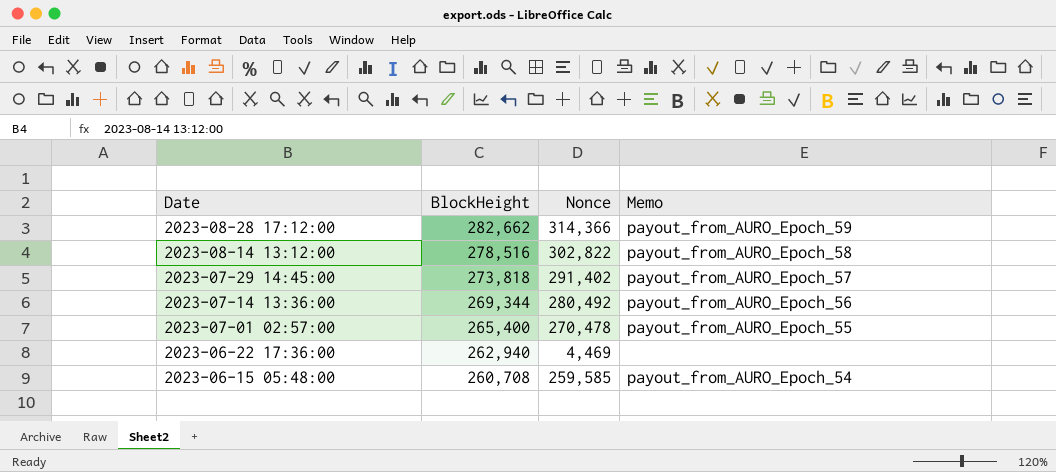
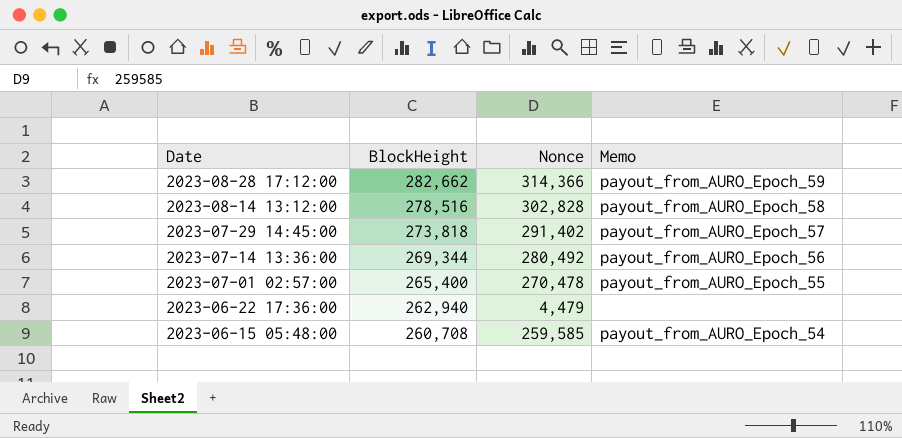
2023-08-14 13:12:00 | Nonce: 302,822 -> 302,828
2023-06-22 17:36:00 | Nonce: 4,469 -> 4,479

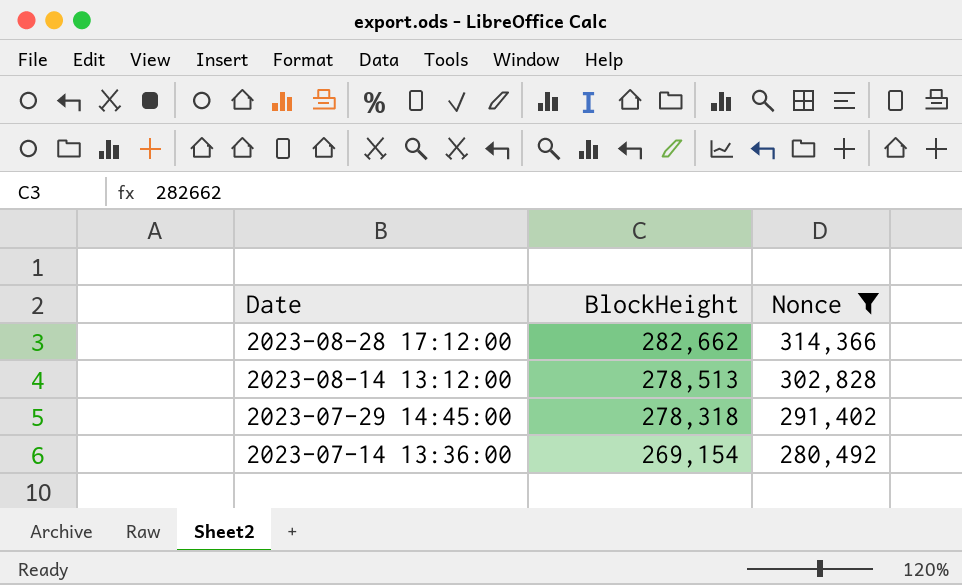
filter: none -> Nonce >= 280,492
column Memo | position: 4 -> none
2023-08-14 13:12:00 | BlockHeight: 278,516 -> 278,513
2023-07-29 14:45:00 | BlockHeight: 273,818 -> 278,318
2023-07-14 13:36:00 | BlockHeight: 269,344 -> 269,154

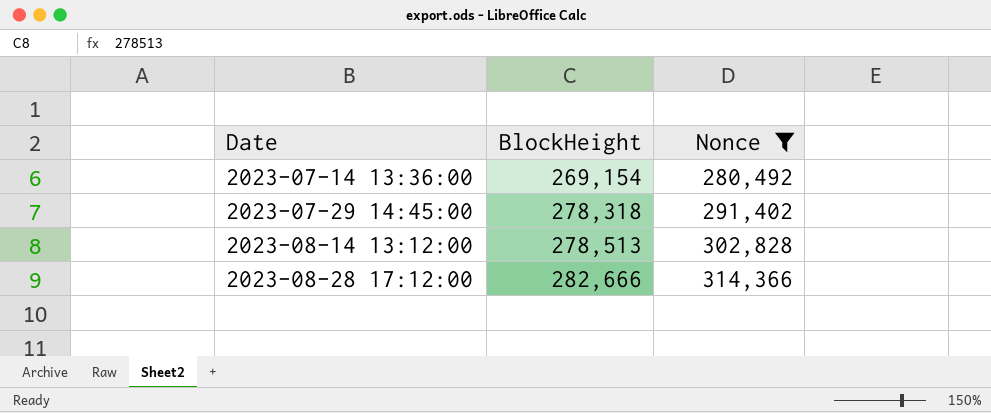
row order: Date descending -> Date ascending
2023-08-28 17:12:00 | BlockHeight: 282,662 -> 282,666

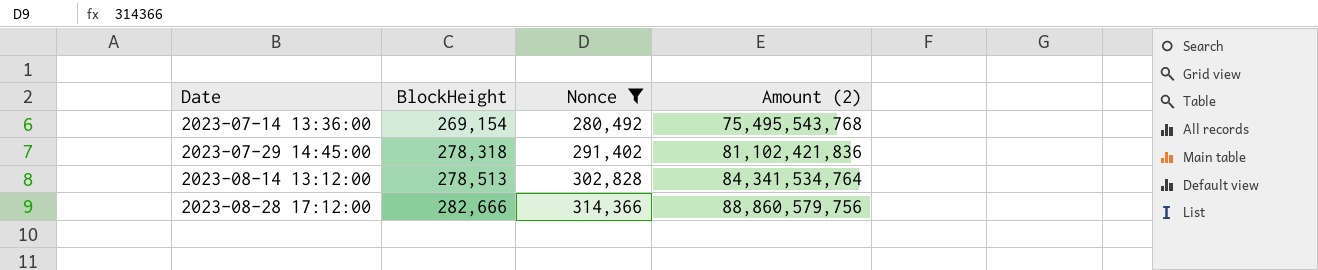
column Amount (2) | formula: none -> [BlockHeight] * [Nonce]

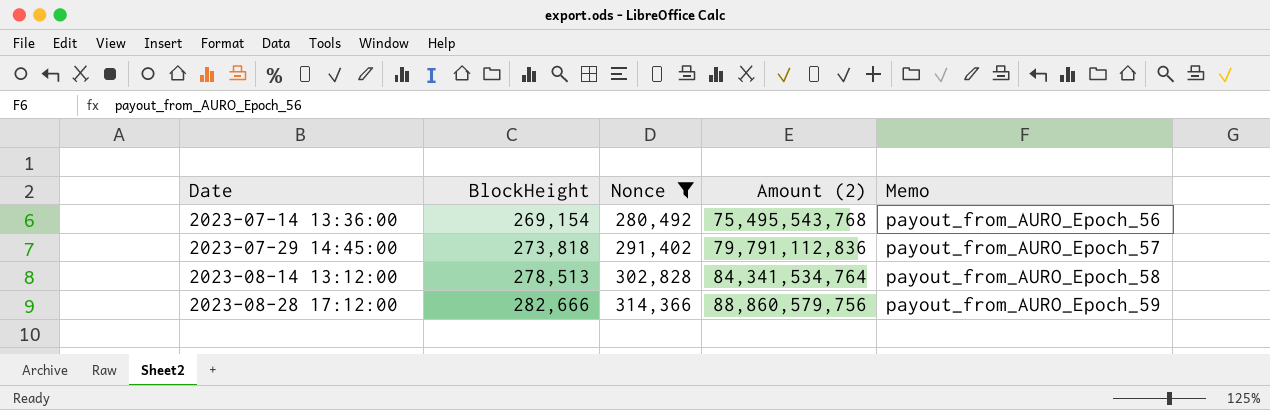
column Memo | position: none -> 5
2023-07-29 14:45:00 | BlockHeight: 278,318 -> 273,818
2023-07-29 14:45:00 | Amount (2): 81,102,421,836 -> 79,791,112,836

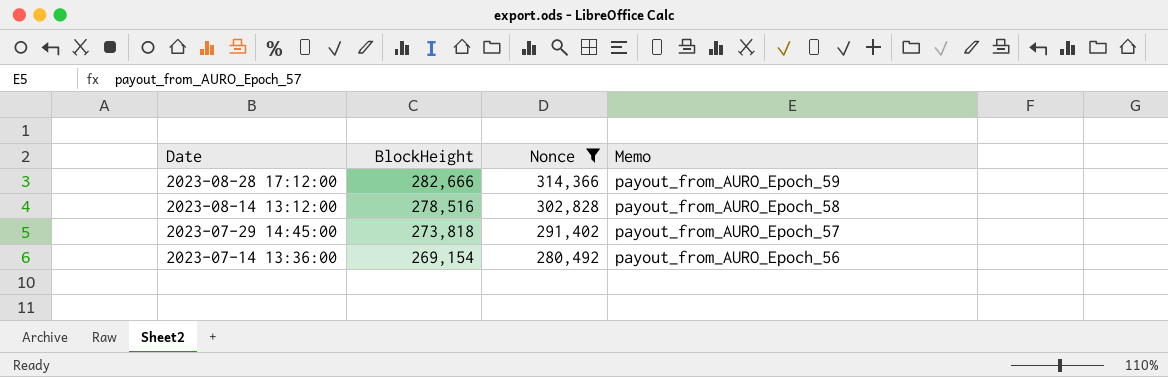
row order: Date ascending -> Date descending
column Amount (2) | formula: [BlockHeight] * [Nonce] -> none
2023-08-14 13:12:00 | BlockHeight: 278,513 -> 278,516

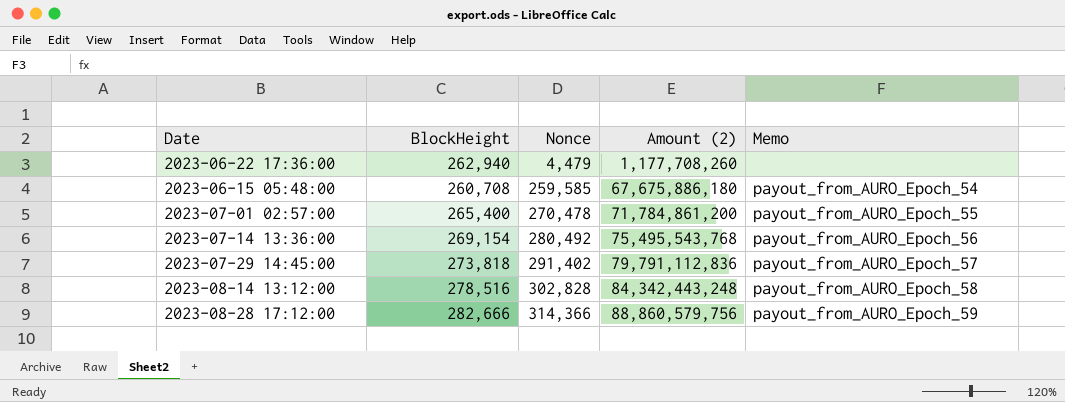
filter: Nonce >= 280,492 -> none
row order: Date descending -> Nonce ascending
column Amount (2) | formula: none -> [BlockHeight] * [Nonce]

